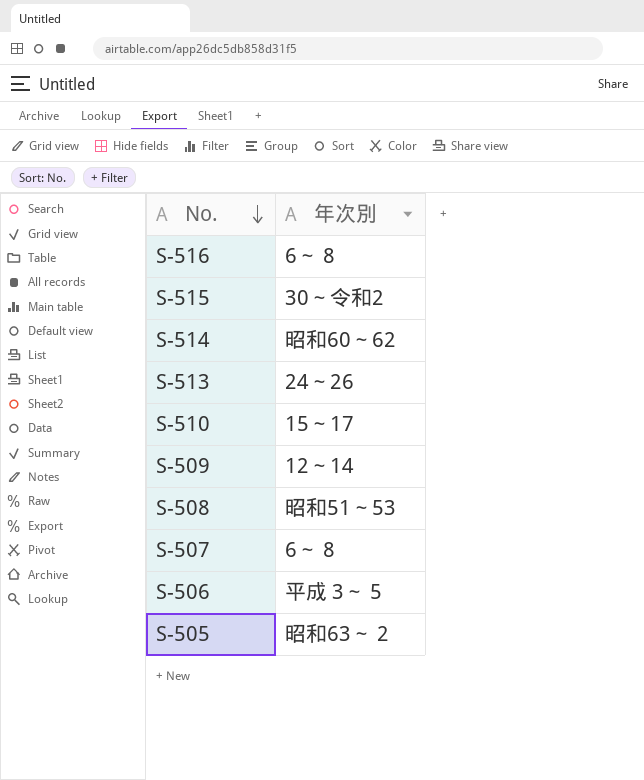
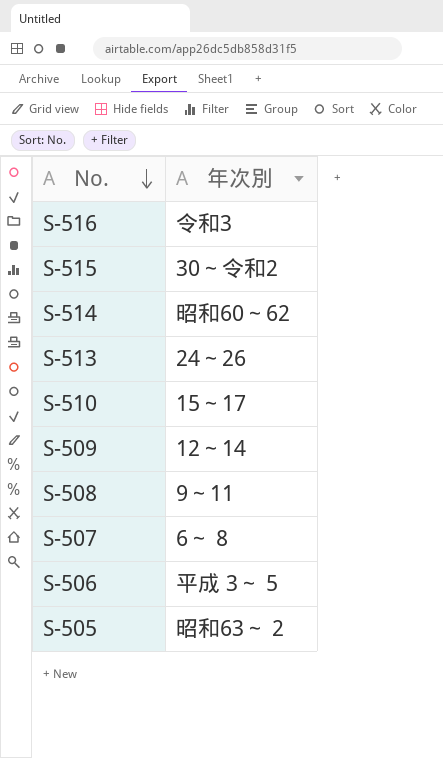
S-516 | 年次別: 6～ 8 -> 令和3
S-508 | 年次別: 昭和51～53 -> 9～11

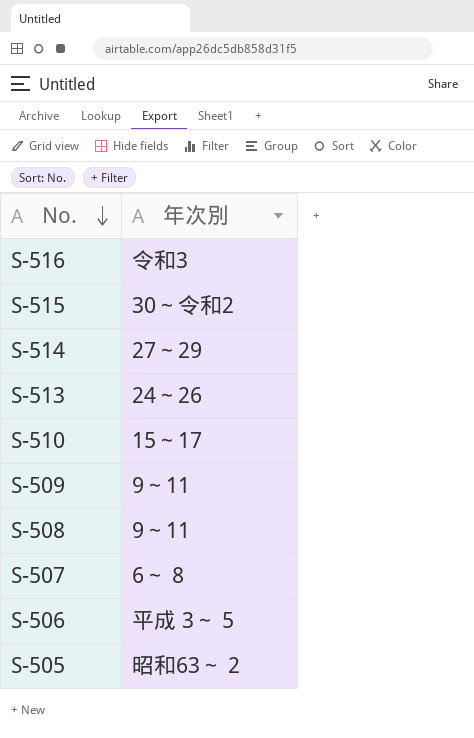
S-514 | 年次別: 昭和60～62 -> 27～29
S-509 | 年次別: 12～14 -> 9～11

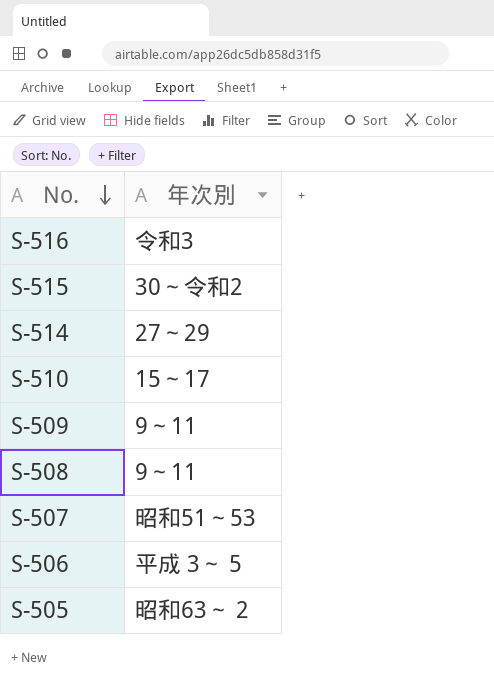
row S-513: 24～26 -> none
S-507 | 年次別: 6～ 8 -> 昭和51～53

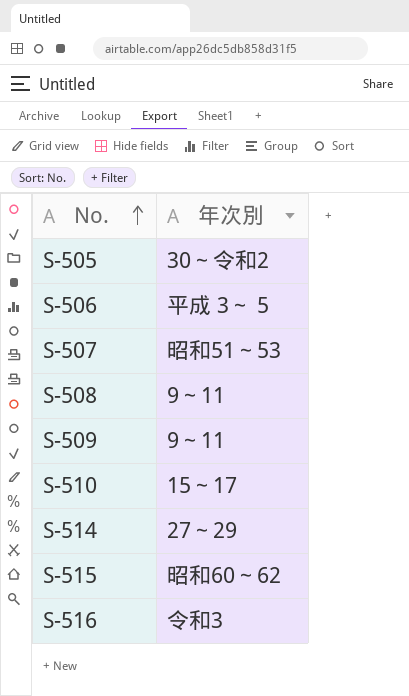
row order: No. descending -> No. ascending
S-505 | 年次別: 昭和63～ 2 -> 30～令和2
S-515 | 年次別: 30～令和2 -> 昭和60～62

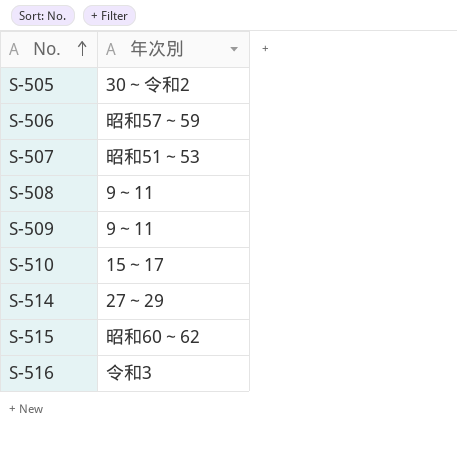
S-506 | 年次別: 平成 3～ 5 -> 昭和57～59

